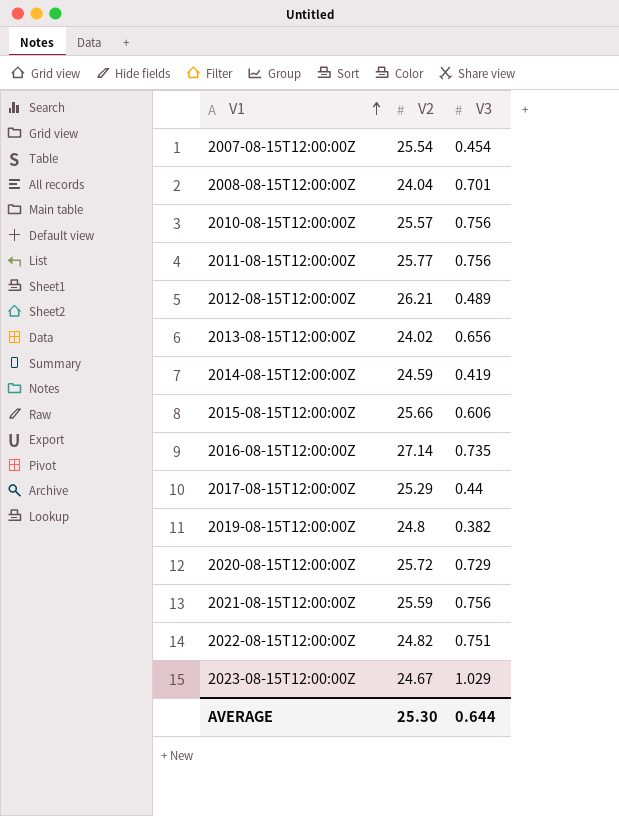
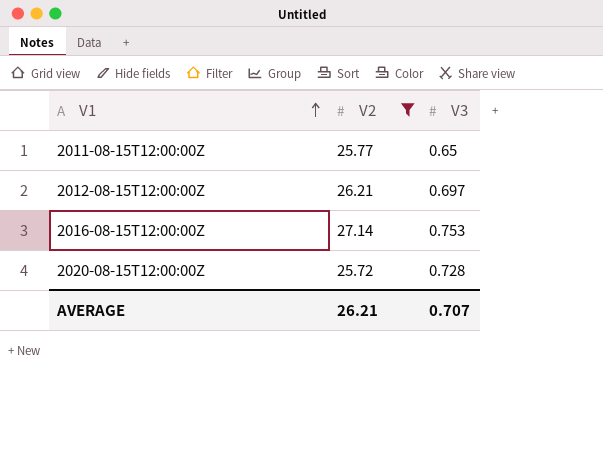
filter: none -> V2 >= 25.72
2011-08-15T12:00:00Z | V3: 0.756 -> 0.65
2012-08-15T12:00:00Z | V3: 0.489 -> 0.697
2016-08-15T12:00:00Z | V3: 0.735 -> 0.753
2020-08-15T12:00:00Z | V3: 0.729 -> 0.728
AVERAGE | V2: 25.30 -> 26.21
AVERAGE | V3: 0.644 -> 0.707

